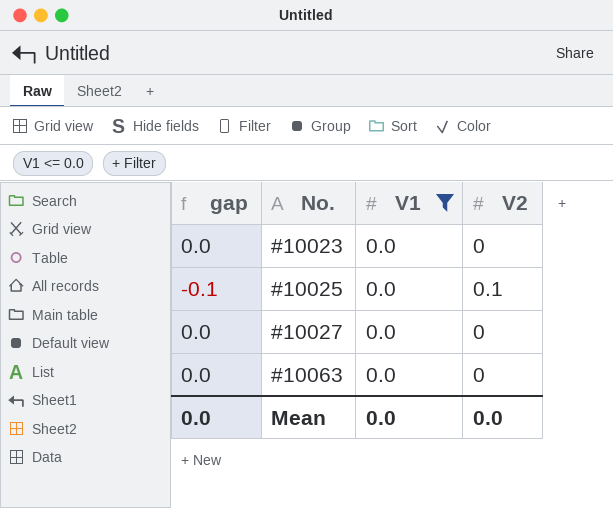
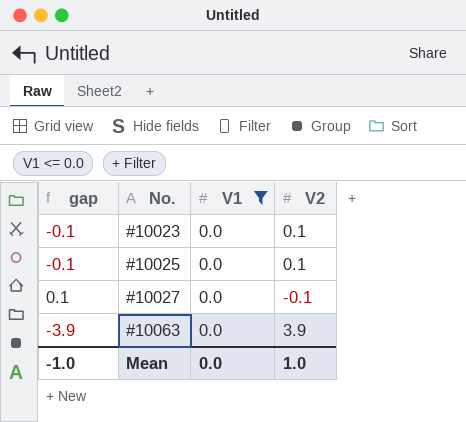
#10023 | gap: 0.0 -> -0.1
#10023 | V2: 0 -> 0.1
#10027 | gap: 0.0 -> 0.1
#10027 | V2: 0 -> -0.1
#10063 | gap: 0.0 -> -3.9
#10063 | V2: 0 -> 3.9
Mean | gap: 0.0 -> -1.0
Mean | V2: 0.0 -> 1.0

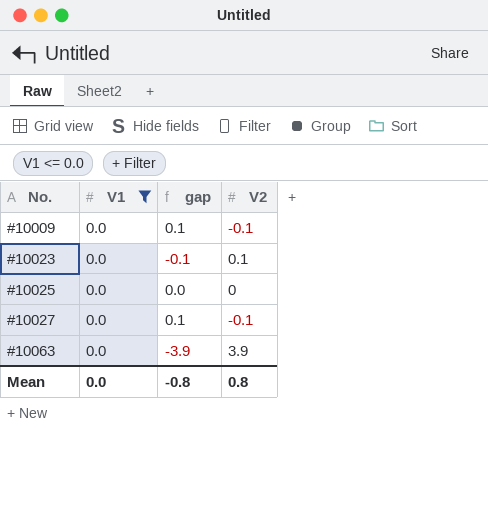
column gap | position: 1 -> 3
row #10009: none -> 0.0 | 0.1 | -0.1
#10025 | gap: -0.1 -> 0.0
#10025 | V2: 0.1 -> 0
Mean | gap: -1.0 -> -0.8
Mean | V2: 1.0 -> 0.8

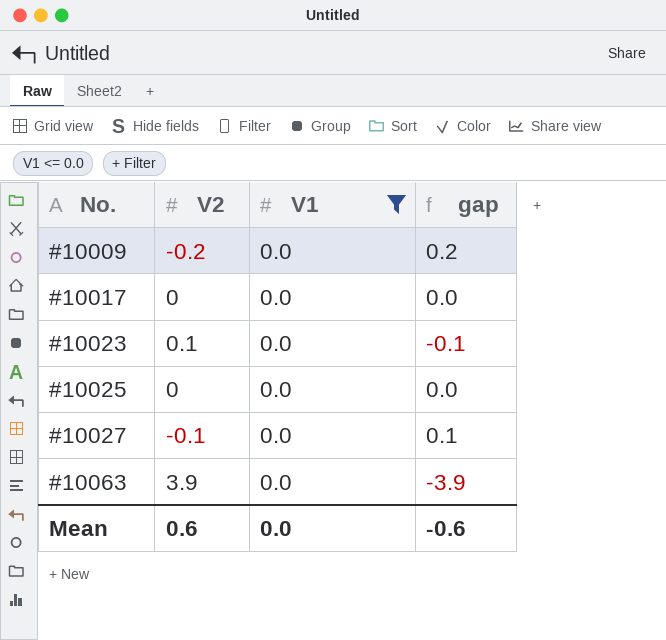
column V2 | position: 4 -> 2
#10009 | V2: -0.1 -> -0.2
#10009 | gap: 0.1 -> 0.2
row #10017: none -> 0 | 0.0 | 0.0
Mean | V2: 0.8 -> 0.6
Mean | gap: -0.8 -> -0.6

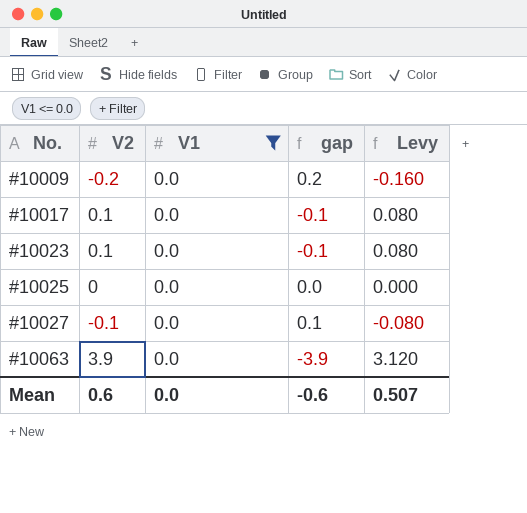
column Levy | formula: none -> [V2] * 0.8
#10017 | V2: 0 -> 0.1
#10017 | gap: 0.0 -> -0.1

